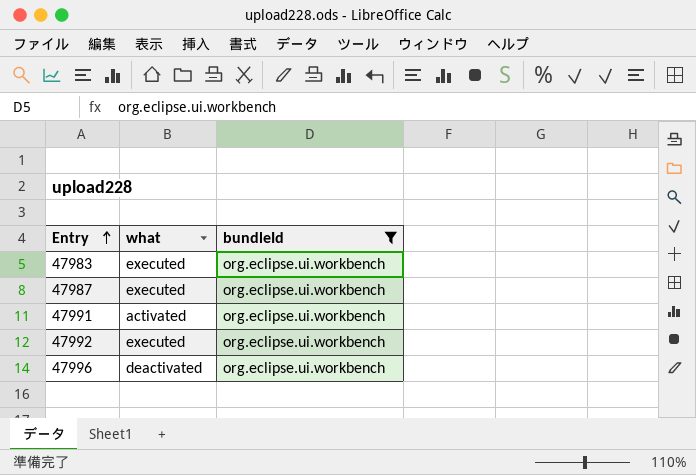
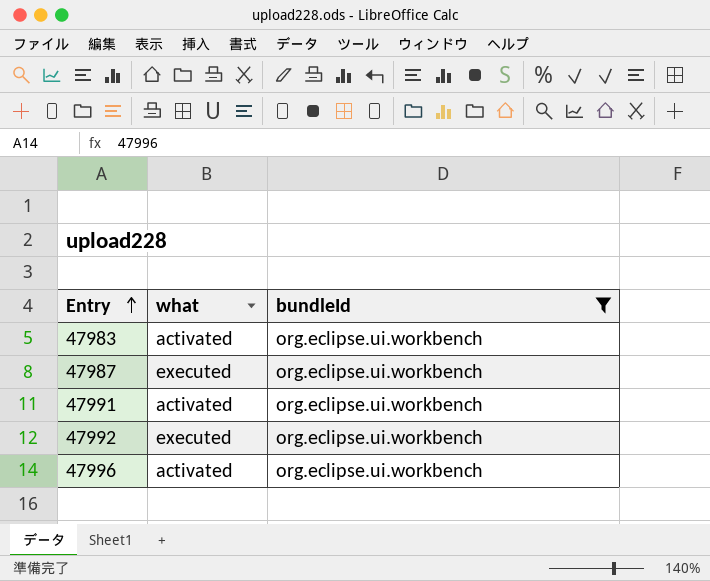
47983 | what: executed -> activated
47996 | what: deactivated -> activated

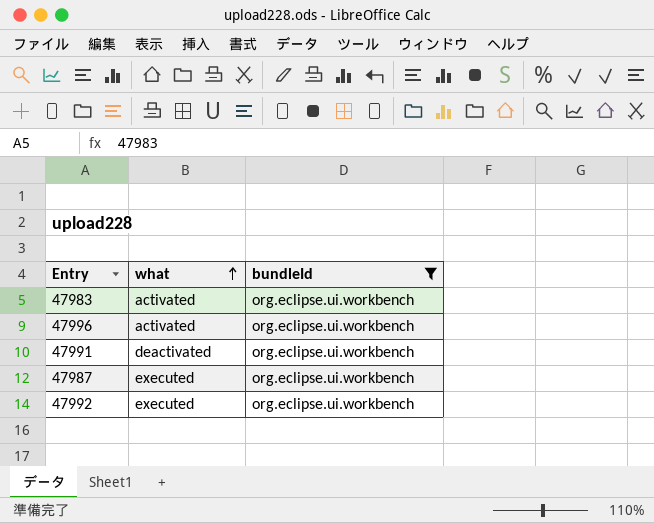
row order: Entry ascending -> what ascending
47991 | what: activated -> deactivated

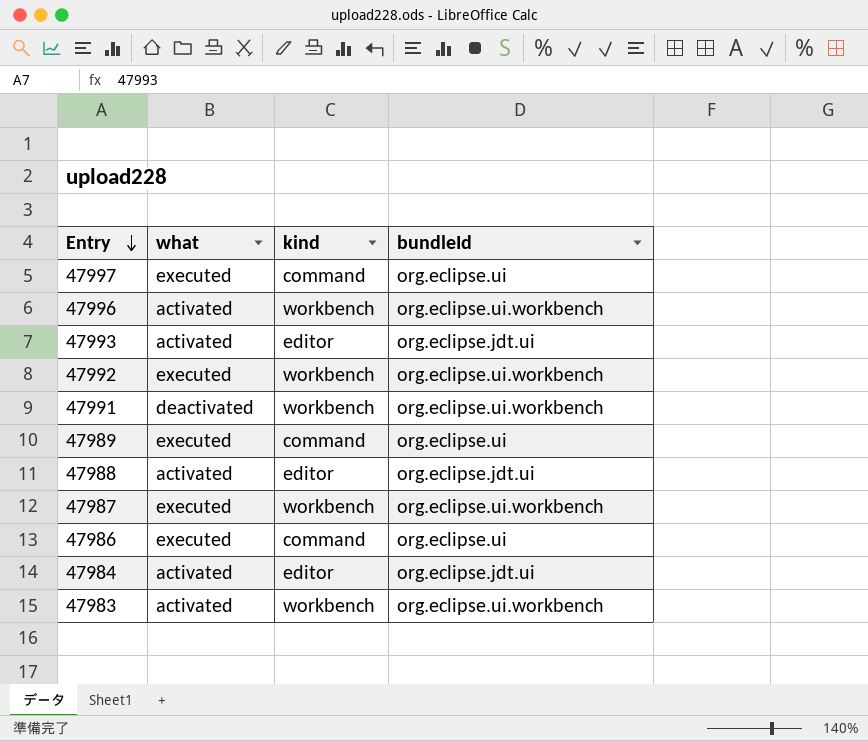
filter: bundleId = org.eclipse.ui.workbench -> none
row order: what ascending -> Entry descending
column kind | position: none -> 3

